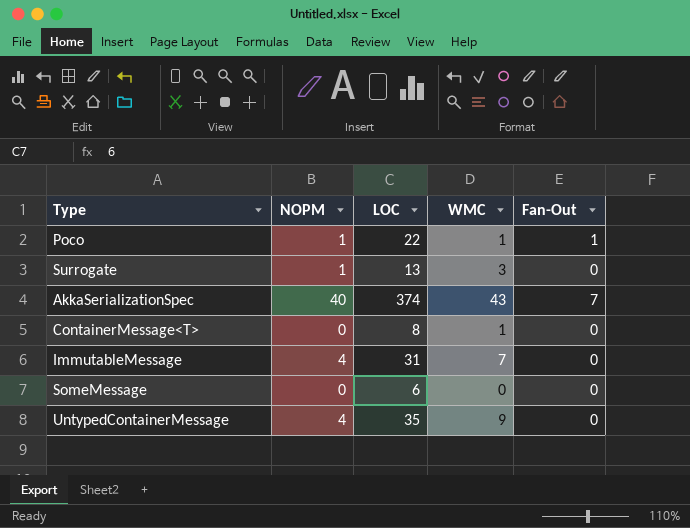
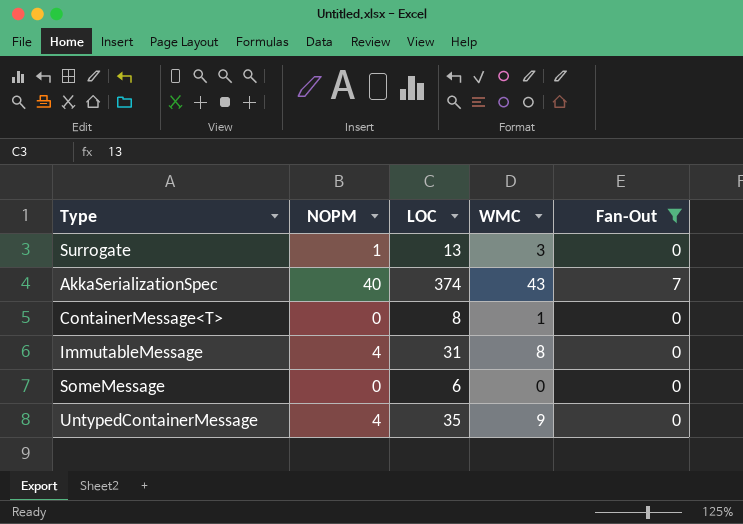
filter: none -> Fan-Out != 1
ImmutableMessage | WMC: 7 -> 8

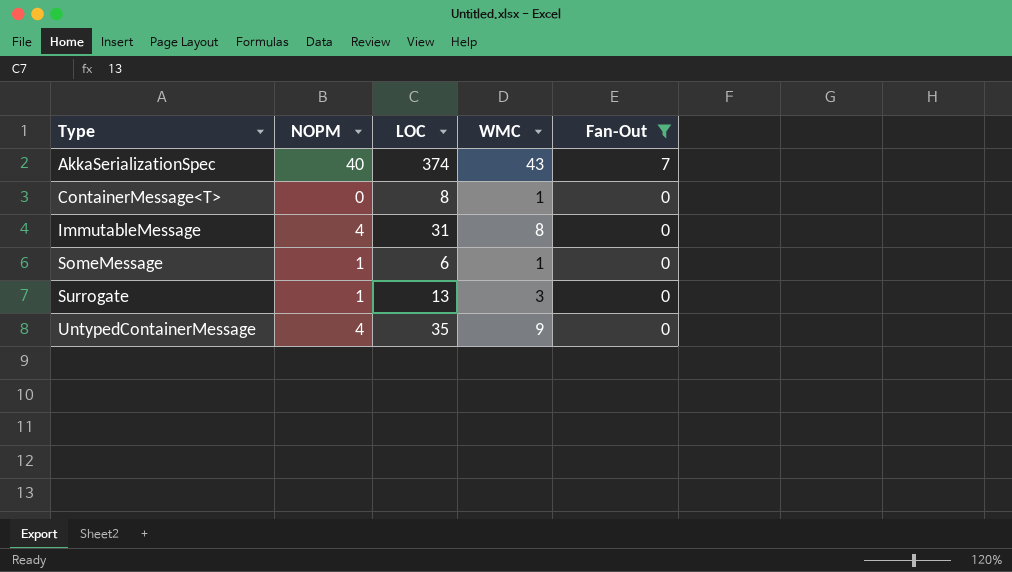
row order: none -> Type ascending
SomeMessage | NOPM: 0 -> 1
SomeMessage | WMC: 0 -> 1

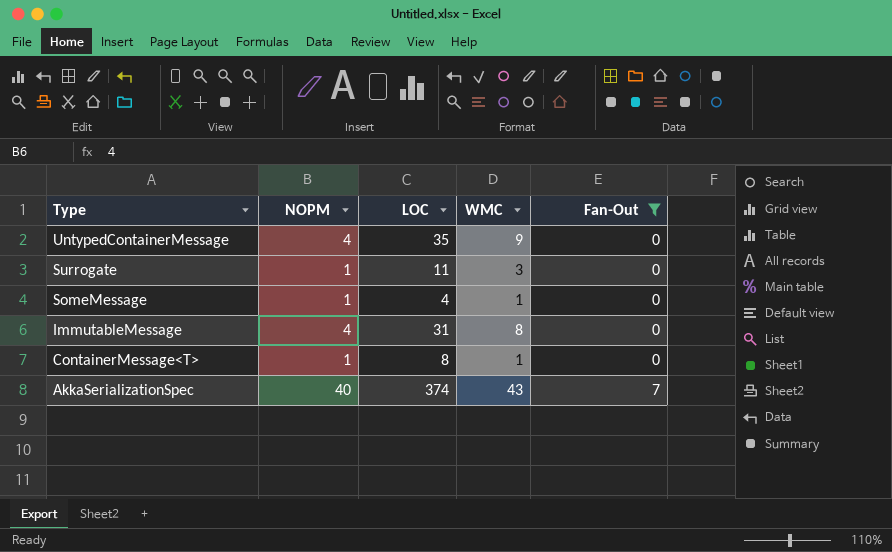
row order: Type ascending -> Type descending
Surrogate | LOC: 13 -> 11
SomeMessage | LOC: 6 -> 4
ContainerMessage<T> | NOPM: 0 -> 1

